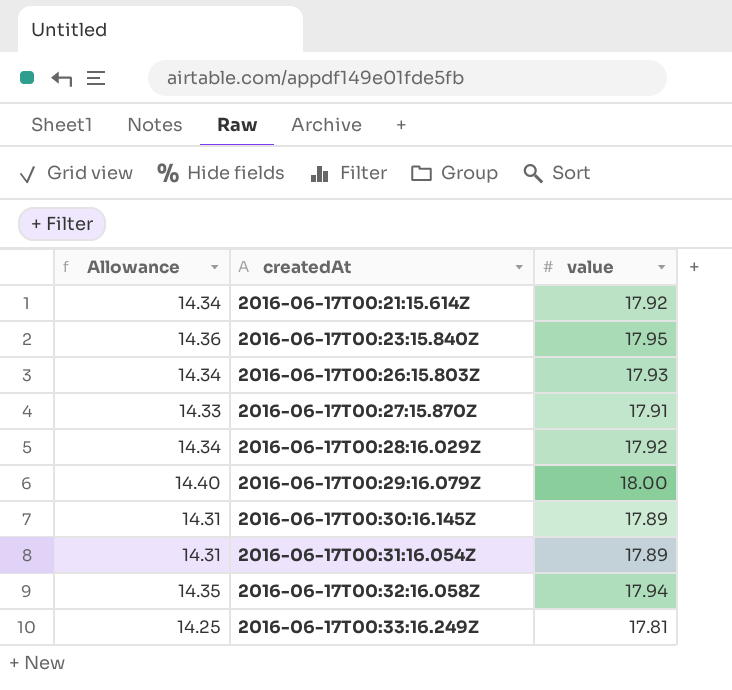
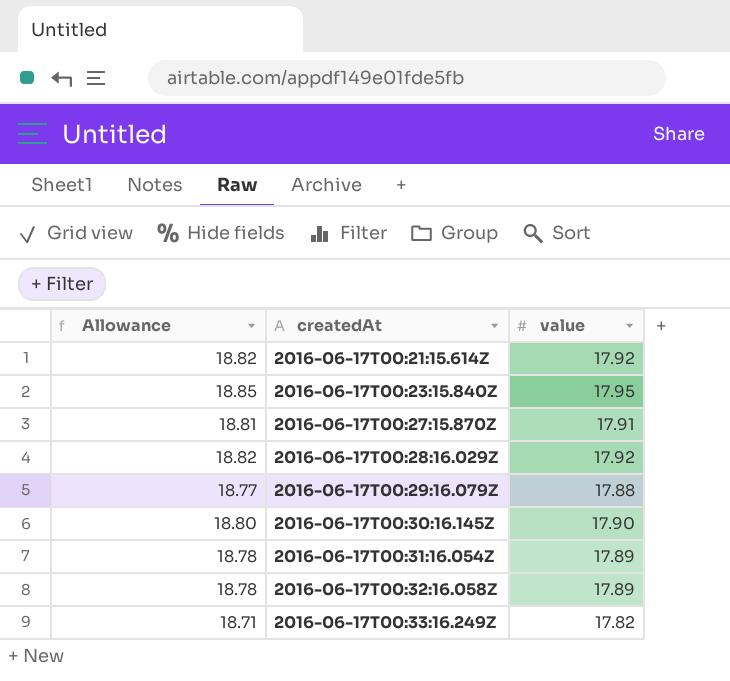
column Allowance | formula: [value] * 0.8 -> [value] * 1.05
row 2016-06-17T00:26:15.803Z: 14.34 | 17.93 -> none
2016-06-17T00:29:16.079Z | value: 18.00 -> 17.88
2016-06-17T00:30:16.145Z | value: 17.89 -> 17.90
2016-06-17T00:32:16.058Z | value: 17.94 -> 17.89
2016-06-17T00:33:16.249Z | value: 17.81 -> 17.82

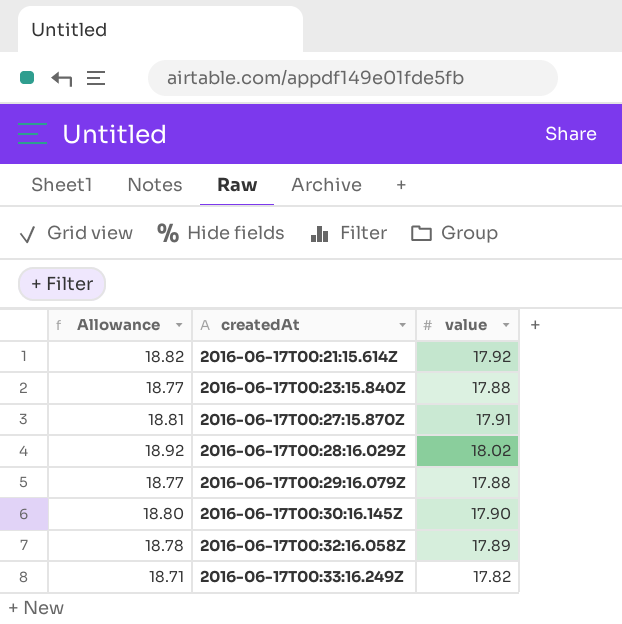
row 2016-06-17T00:31:16.054Z: 18.78 | 17.89 -> none
2016-06-17T00:23:15.840Z | Allowance: 18.85 -> 18.77
2016-06-17T00:23:15.840Z | value: 17.95 -> 17.88
2016-06-17T00:28:16.029Z | Allowance: 18.82 -> 18.92
2016-06-17T00:28:16.029Z | value: 17.92 -> 18.02

